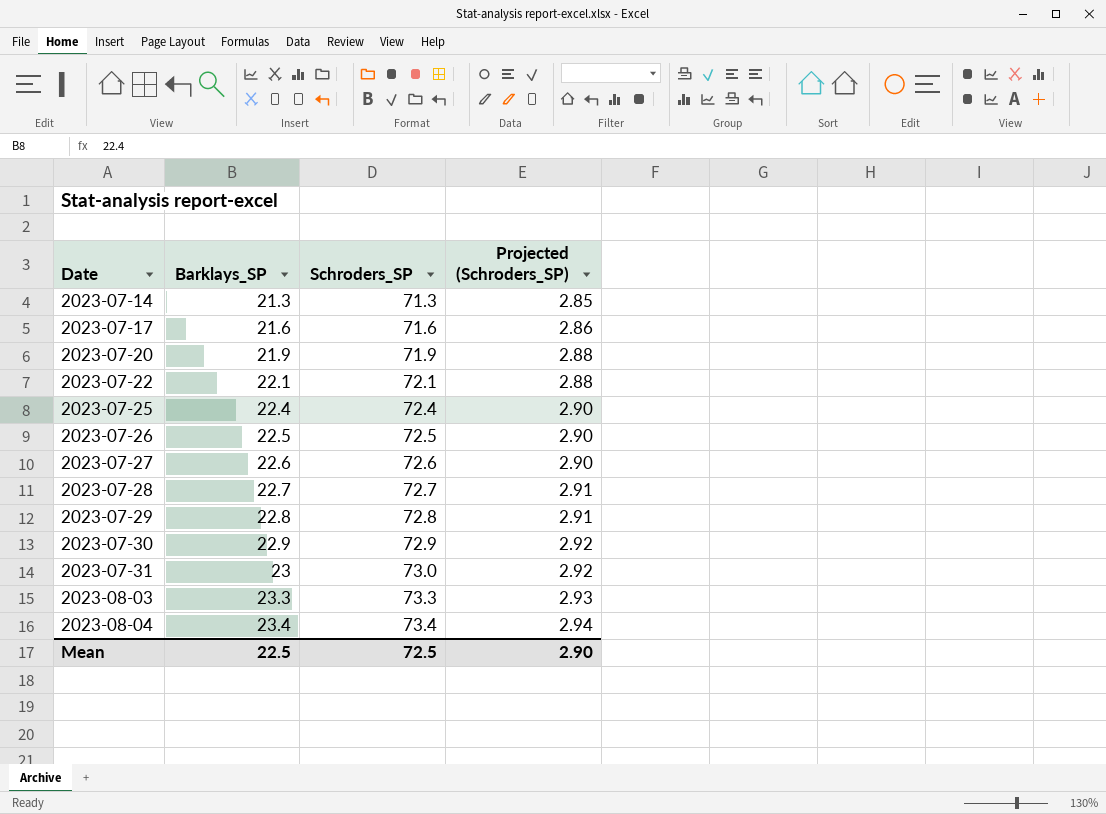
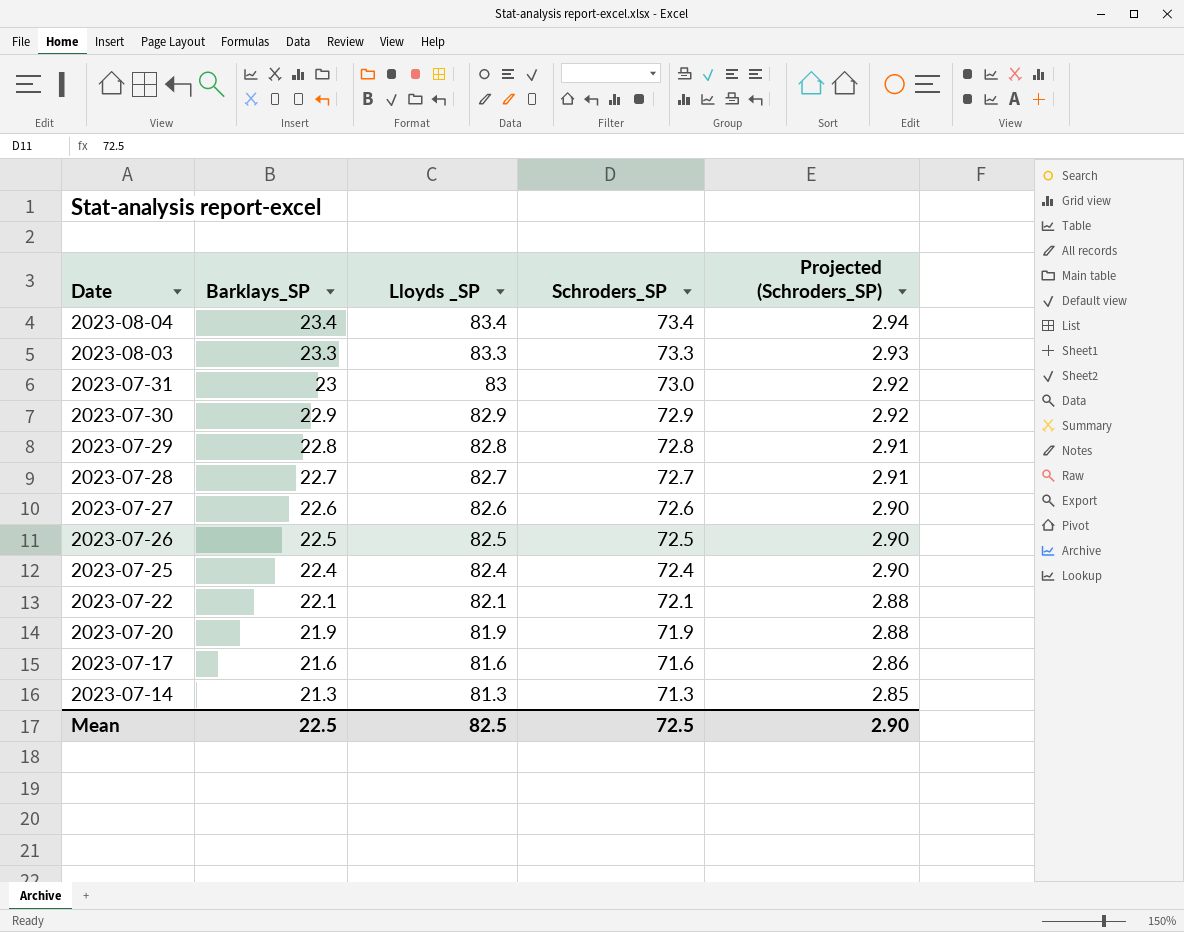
row order: Date ascending -> Date descending
column Lloyds _SP | position: none -> 3

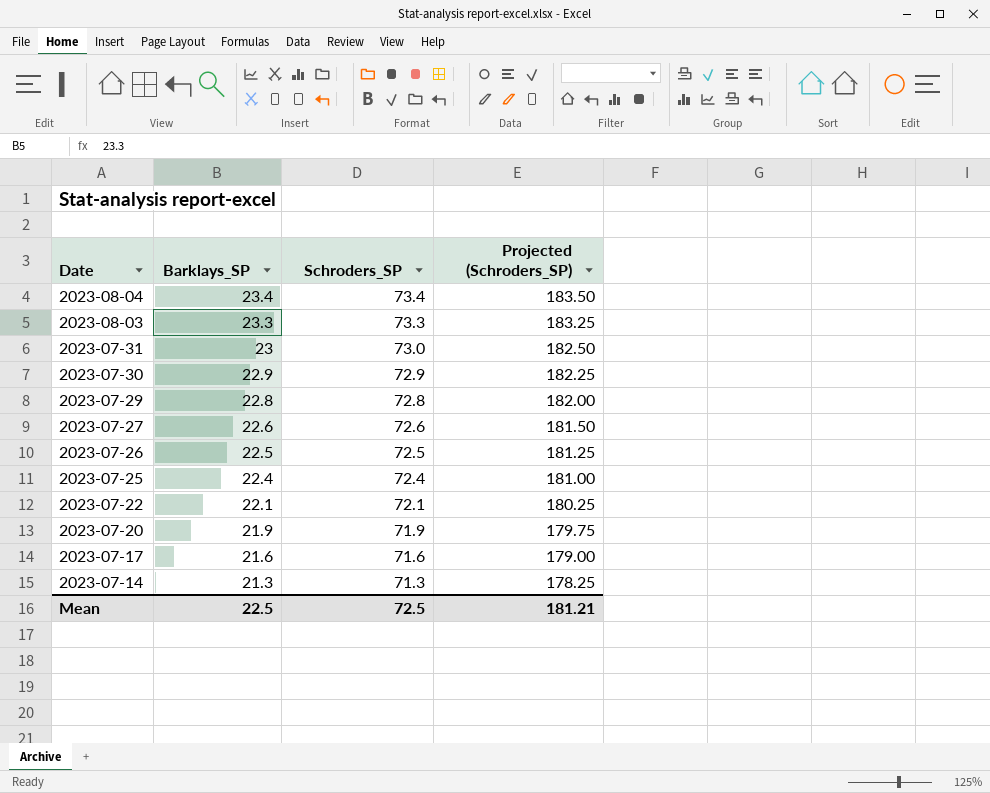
column Lloyds _SP | position: 3 -> none
column Projected (Schroders_SP) | formula: [Schroders_SP] * 0.04 -> [Schroders_SP] * 2.5
row 2023-07-28: 22.7 | 82.7 | 72.7 | 2.91 -> none
Mean | Projected (Schroders_SP): 2.90 -> 181.21

